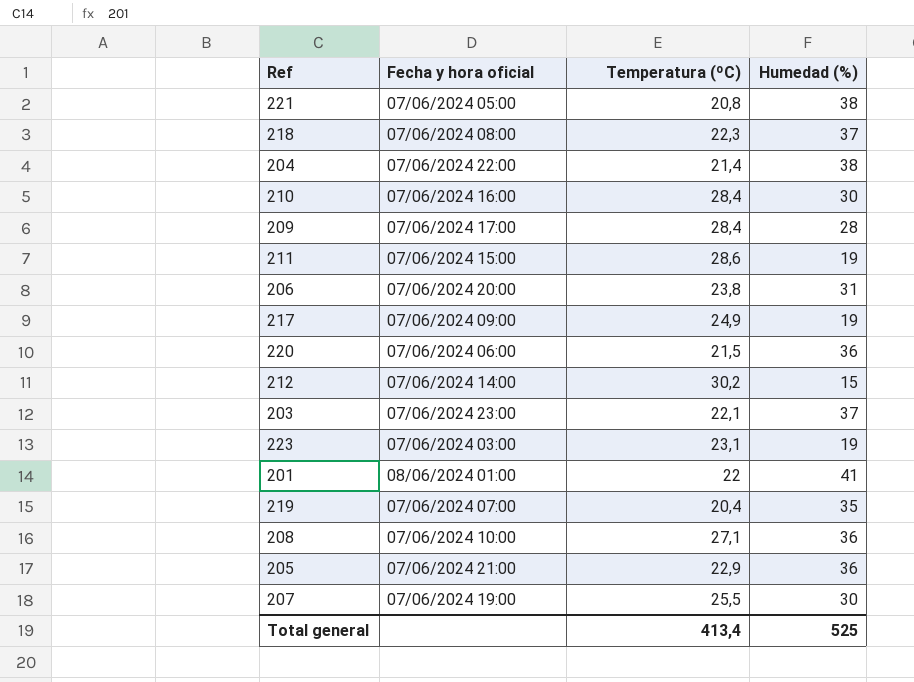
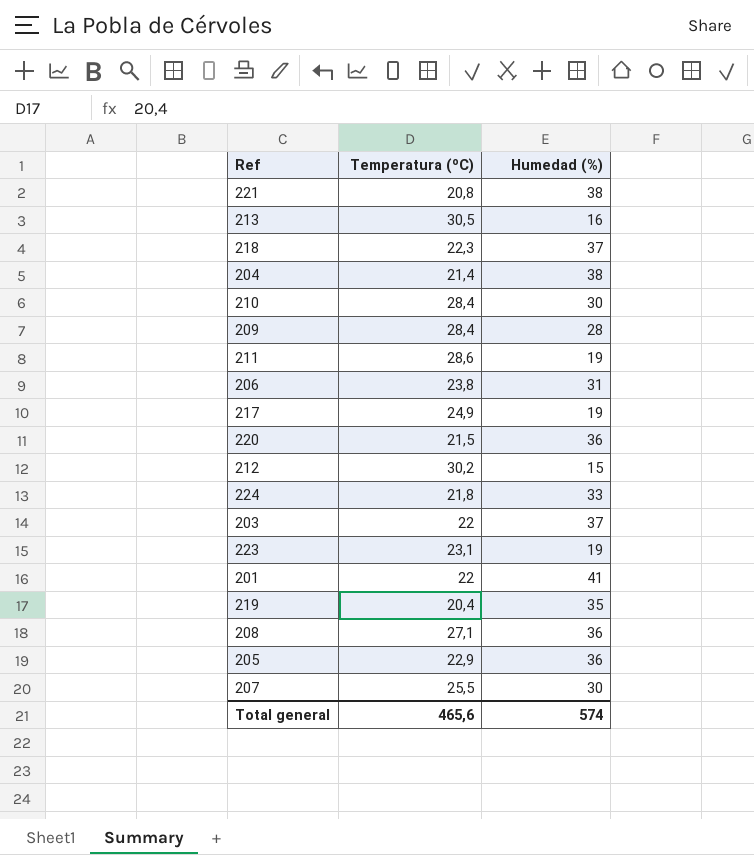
column Fecha y hora oficial | position: 2 -> none
row 213: none -> 30,5 | 16
row 224: none -> 21,8 | 33
203 | Temperatura (ºC): 22,1 -> 22
Total general | Temperatura (ºC): 413,4 -> 465,6
Total general | Humedad (%): 525 -> 574

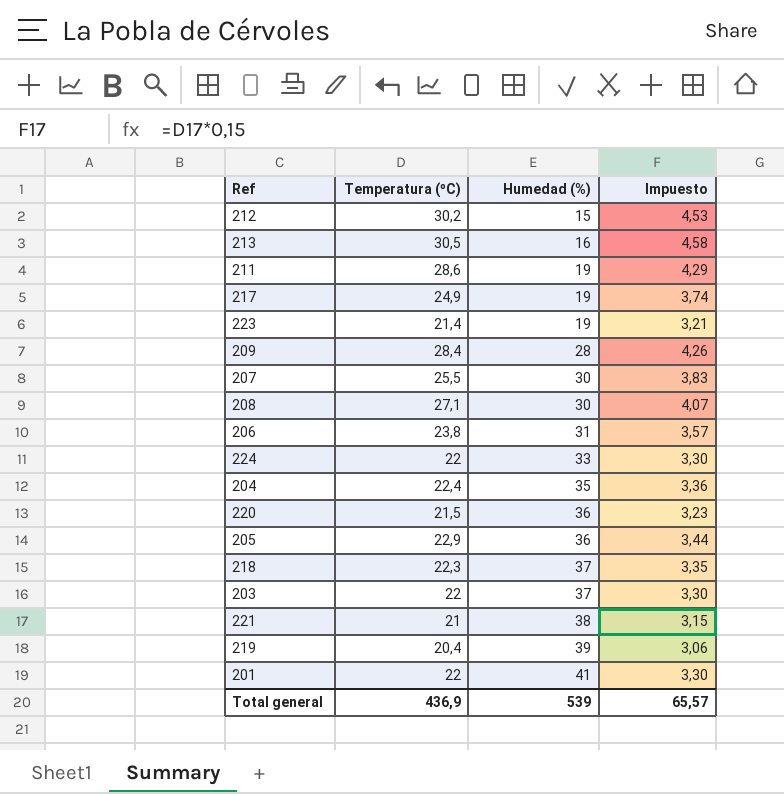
row order: none -> Humedad (%) ascending
column Impuesto | formula: none -> [Temperatura (ºC)] * 0,15
row 210: 28,4 | 30 -> none
223 | Temperatura (ºC): 23,1 -> 21,4
208 | Humedad (%): 36 -> 30
224 | Temperatura (ºC): 21,8 -> 22
204 | Temperatura (ºC): 21,4 -> 22,4
204 | Humedad (%): 38 -> 35
221 | Temperatura (ºC): 20,8 -> 21
219 | Humedad (%): 35 -> 39
Total general | Temperatura (ºC): 465,6 -> 436,9
Total general | Humedad (%): 574 -> 539

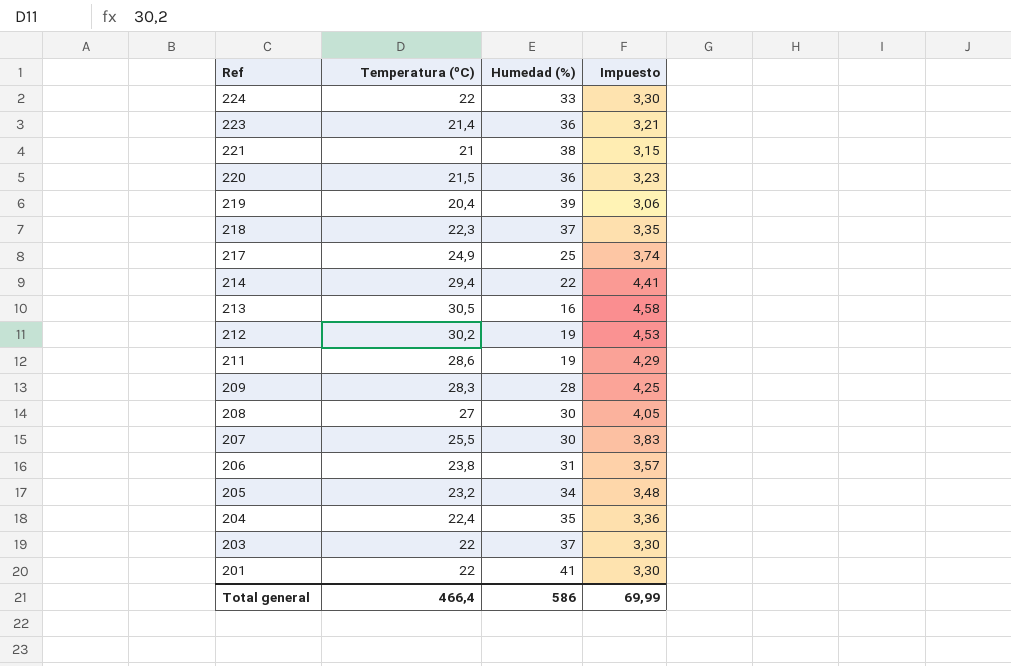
row order: Humedad (%) ascending -> Ref descending
223 | Humedad (%): 19 -> 36
217 | Humedad (%): 19 -> 25
row 214: none -> 29,4 | 22 | 4,41
212 | Humedad (%): 15 -> 19
209 | Temperatura (ºC): 28,4 -> 28,3
209 | Impuesto: 4,26 -> 4,25
208 | Temperatura (ºC): 27,1 -> 27
208 | Impuesto: 4,07 -> 4,05
205 | Temperatura (ºC): 22,9 -> 23,2
205 | Humedad (%): 36 -> 34
205 | Impuesto: 3,44 -> 3,48
Total general | Temperatura (ºC): 436,9 -> 466,4
Total general | Humedad (%): 539 -> 586
Total general | Impuesto: 65,57 -> 69,99

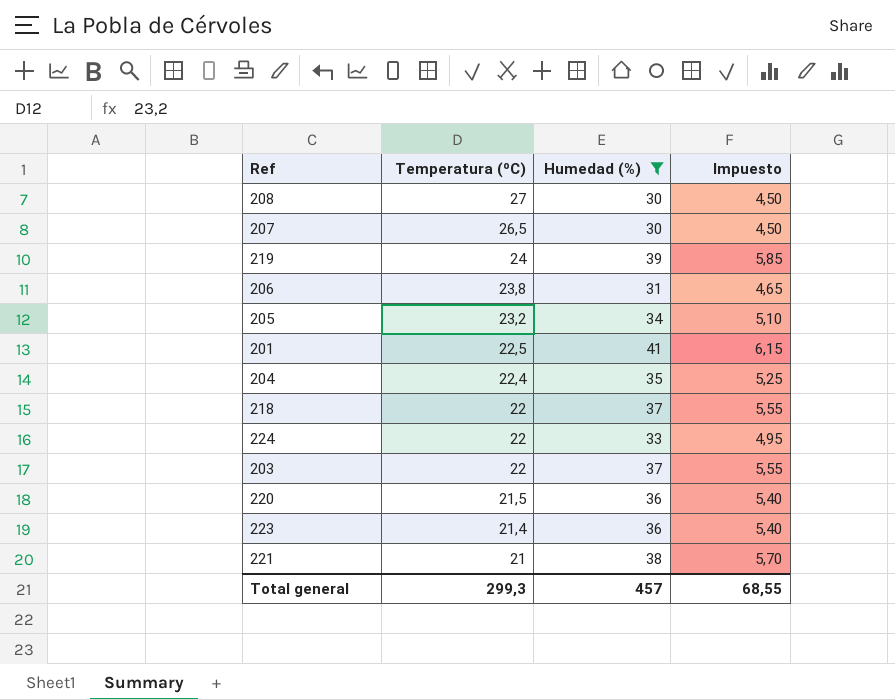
filter: none -> Humedad (%) >= 30
row order: Ref descending -> Temperatura (ºC) descending
column Impuesto | formula: [Temperatura (ºC)] * 0,15 -> [Humedad (%)] * 0,15
207 | Temperatura (ºC): 25,5 -> 26,5
219 | Temperatura (ºC): 20,4 -> 24
201 | Temperatura (ºC): 22 -> 22,5
218 | Temperatura (ºC): 22,3 -> 22
Total general | Temperatura (ºC): 466,4 -> 299,3
Total general | Humedad (%): 586 -> 457
Total general | Impuesto: 69,99 -> 68,55

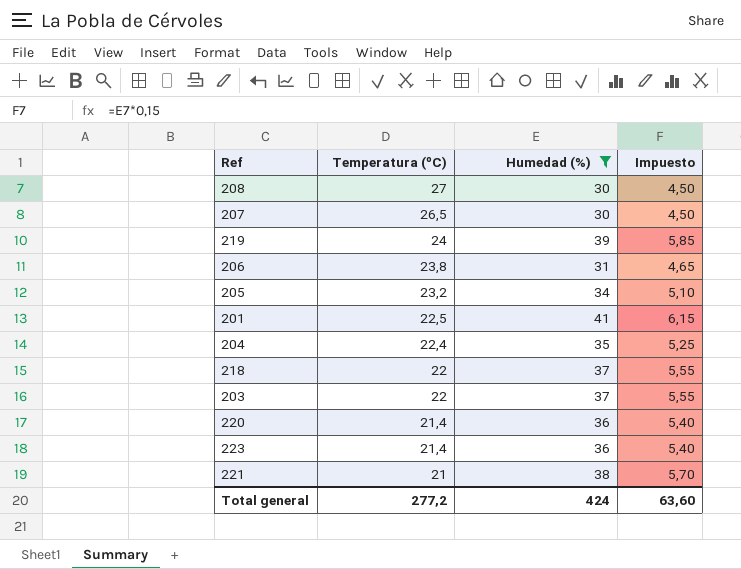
row 224: 22 | 33 | 4,95 -> none
220 | Temperatura (ºC): 21,5 -> 21,4
Total general | Temperatura (ºC): 299,3 -> 277,2
Total general | Humedad (%): 457 -> 424
Total general | Impuesto: 68,55 -> 63,60

